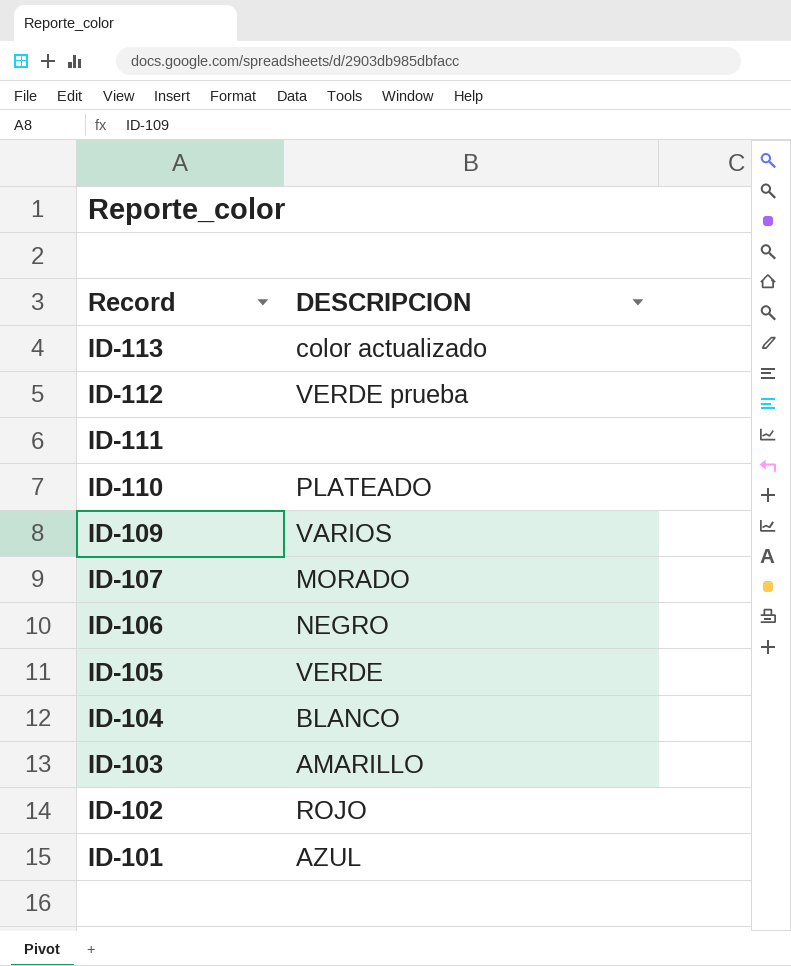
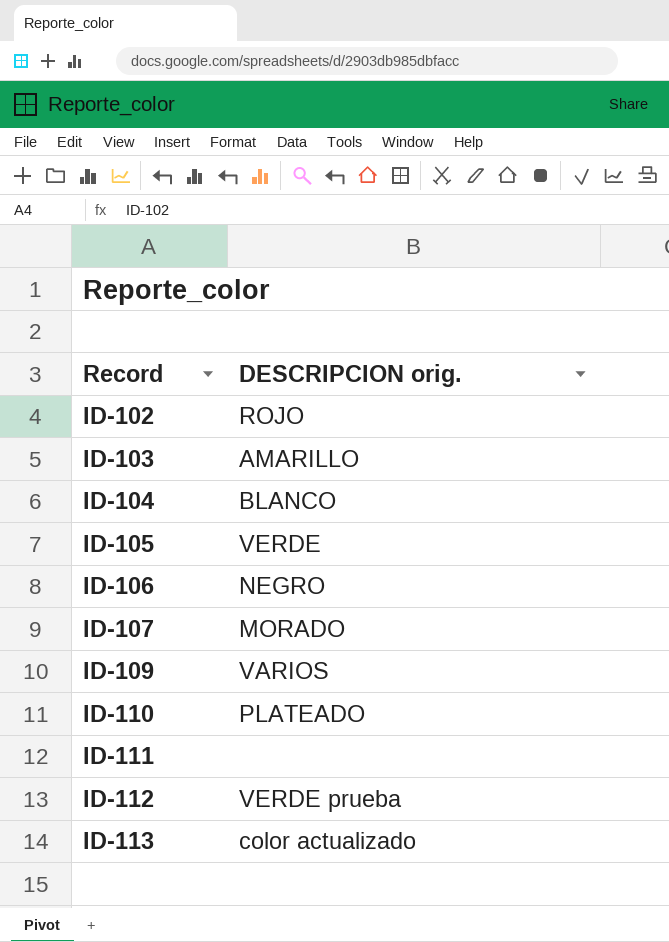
row order: Record descending -> Record ascending
column name: DESCRIPCION -> DESCRIPCION orig.
row ID-101: AZUL -> none

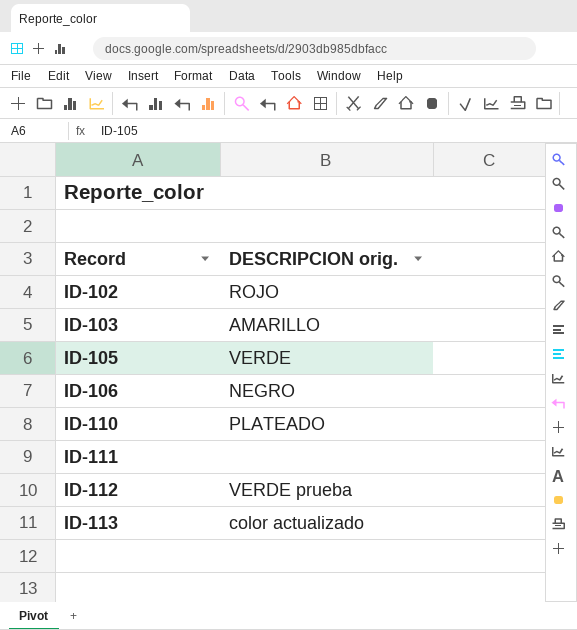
row ID-104: BLANCO -> none
row ID-107: MORADO -> none
row ID-109: VARIOS -> none

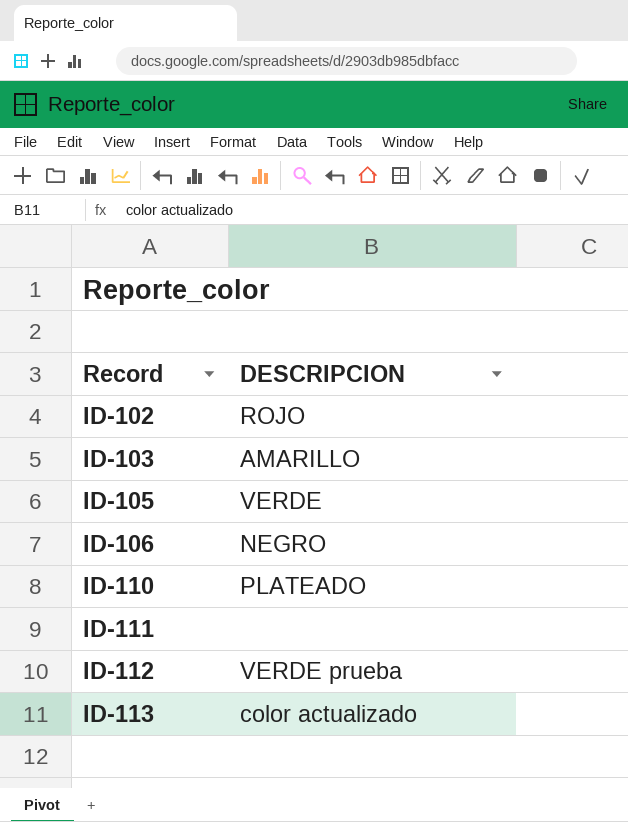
column name: DESCRIPCION orig. -> DESCRIPCION

